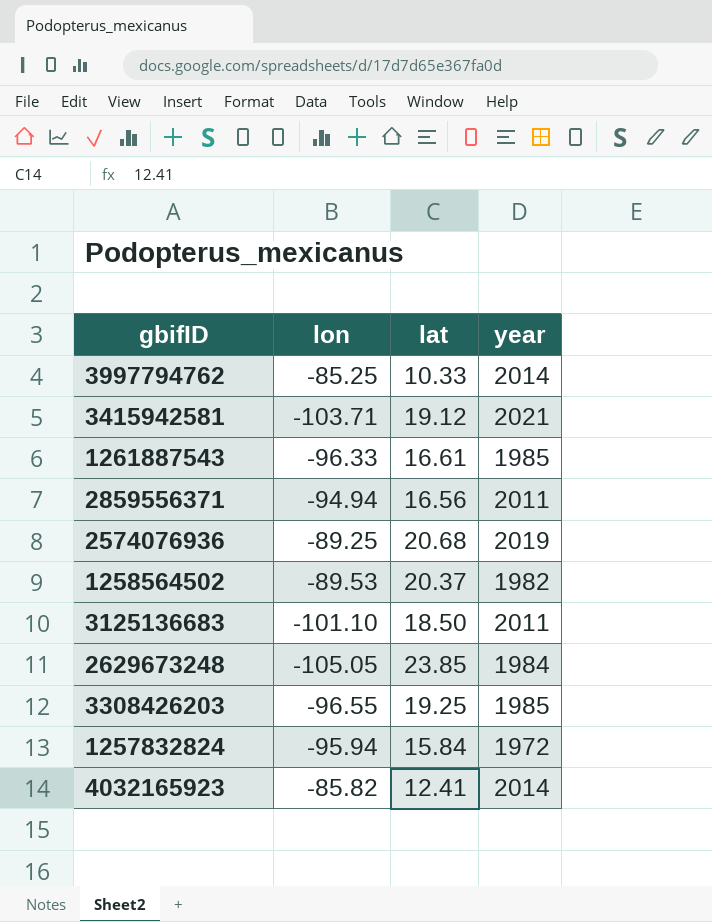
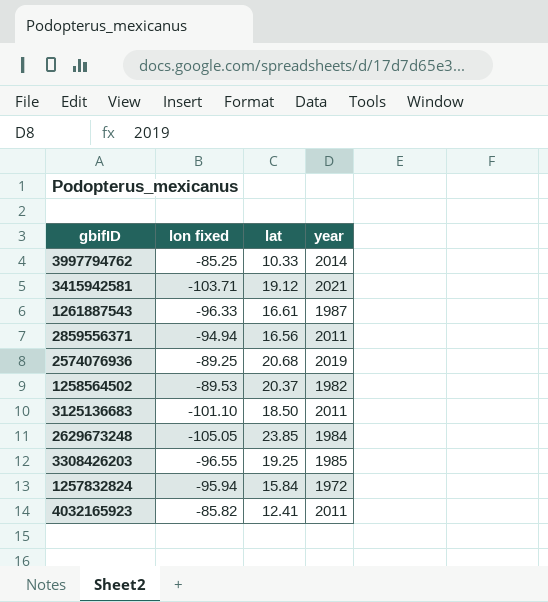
column name: lon -> lon fixed
1261887543 | year: 1985 -> 1987
4032165923 | year: 2014 -> 2011

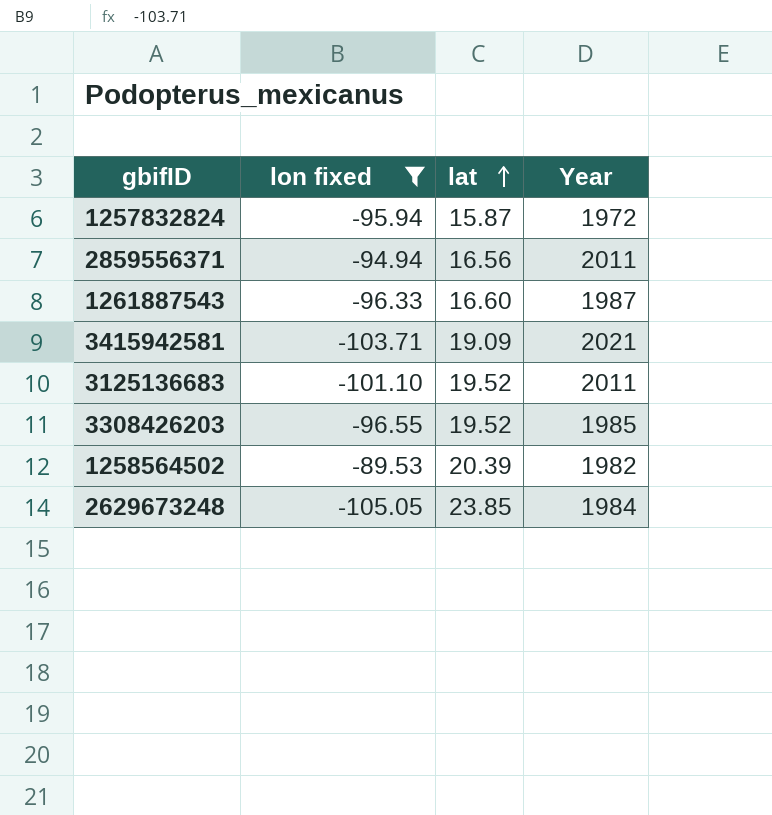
filter: none -> lon fixed <= -89.53
row order: none -> lat ascending
column name: year -> Year
1257832824 | lat: 15.84 -> 15.87
1261887543 | lat: 16.61 -> 16.60
3415942581 | lat: 19.12 -> 19.09
3125136683 | lat: 18.50 -> 19.52
3308426203 | lat: 19.25 -> 19.52
1258564502 | lat: 20.37 -> 20.39

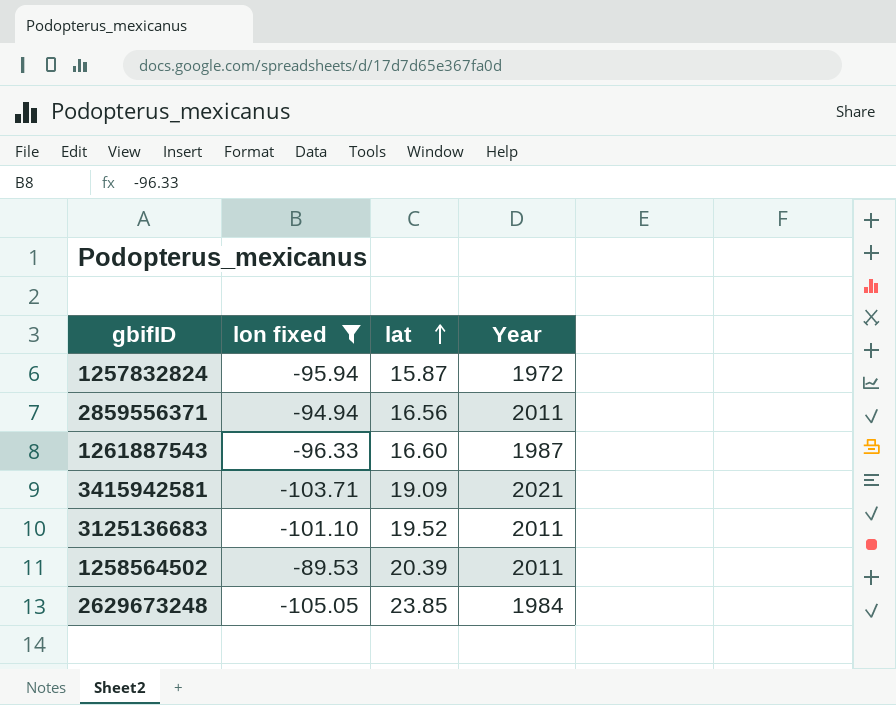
row 3308426203: -96.55 | 19.52 | 1985 -> none
1258564502 | Year: 1982 -> 2011

